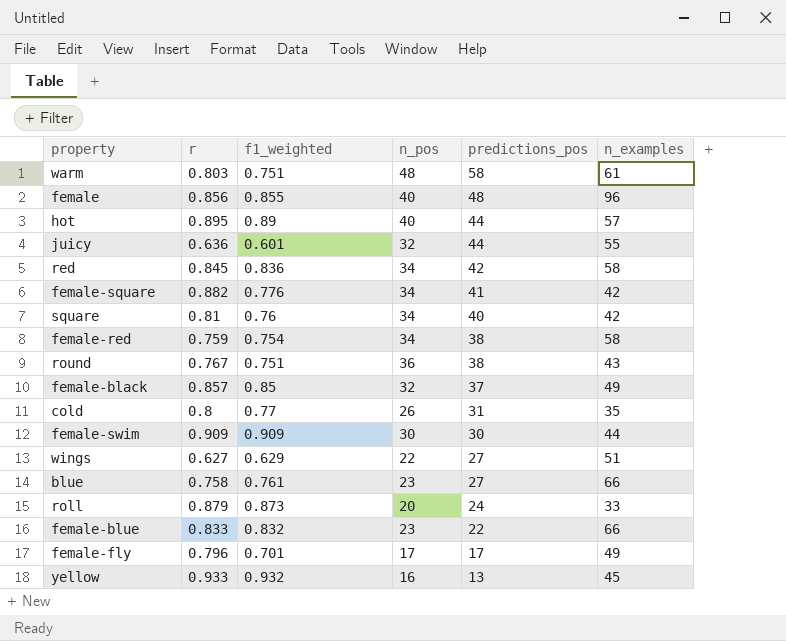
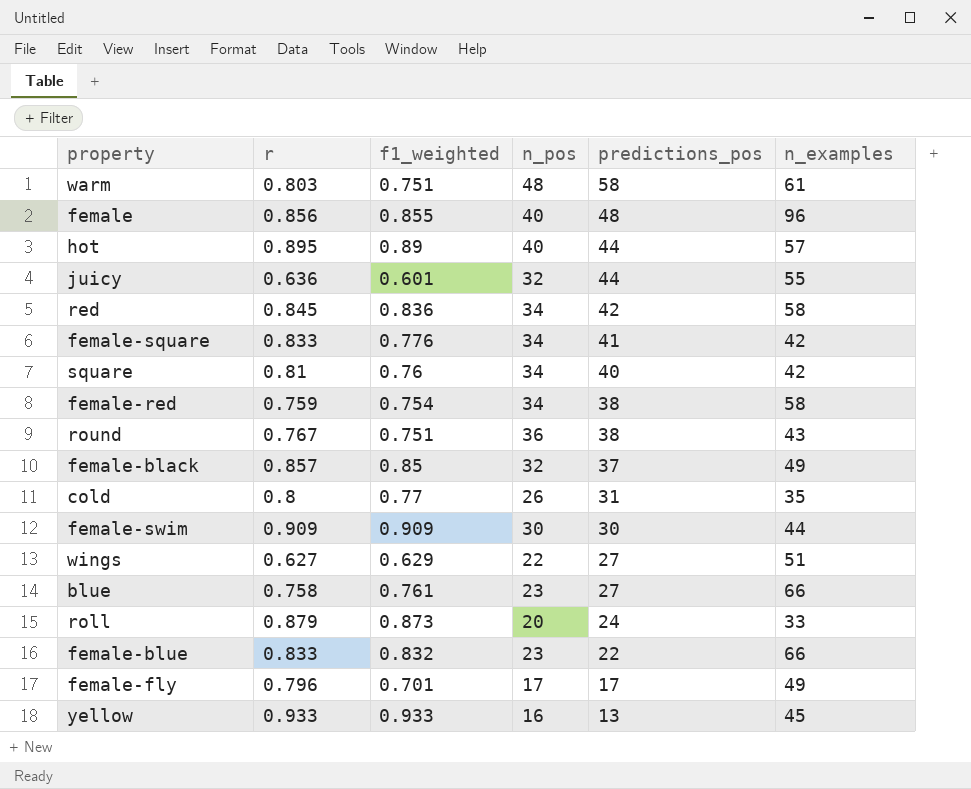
female-square | r: 0.882 -> 0.833
yellow | f1_weighted: 0.932 -> 0.933

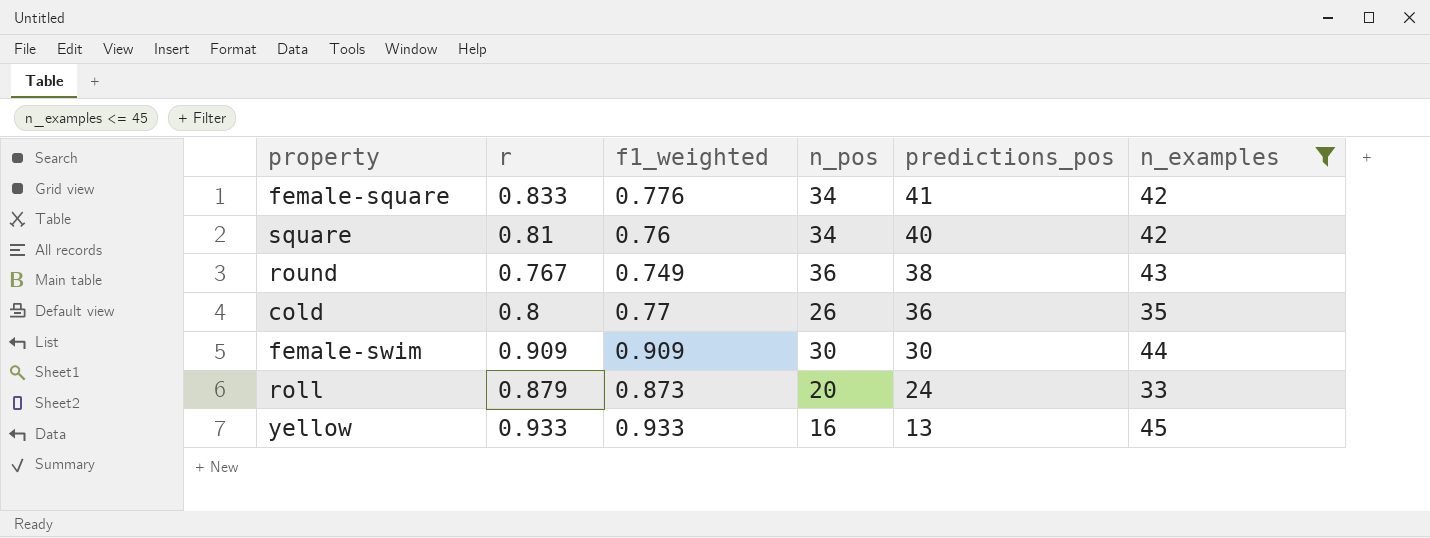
filter: none -> n_examples <= 45
round | f1_weighted: 0.751 -> 0.749
cold | predictions_pos: 31 -> 36

